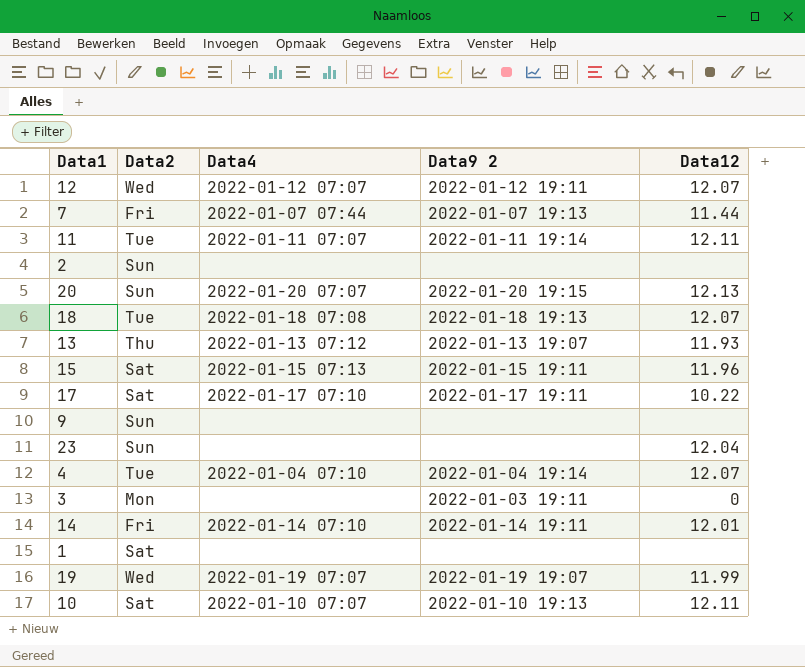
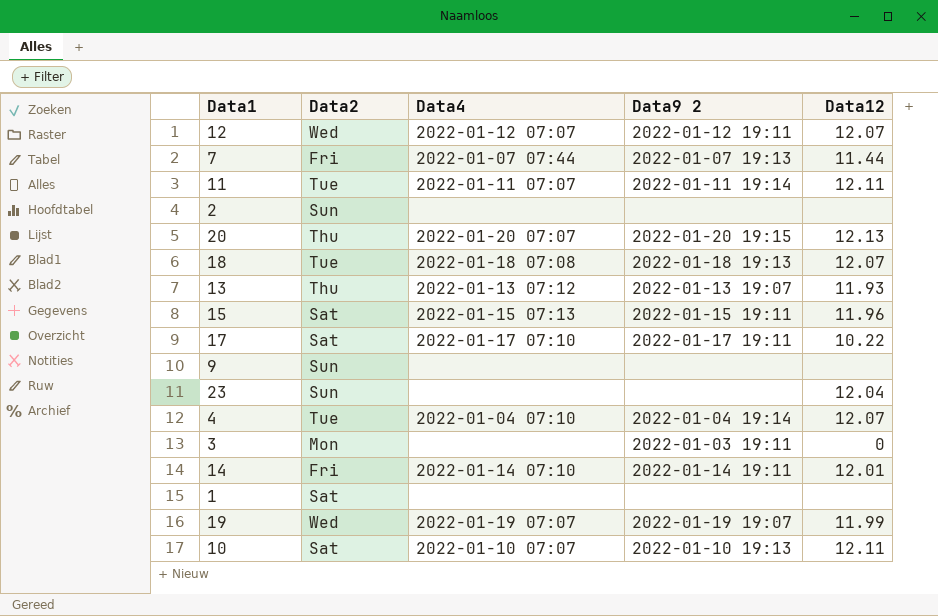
20 | Data2: Sun -> Thu

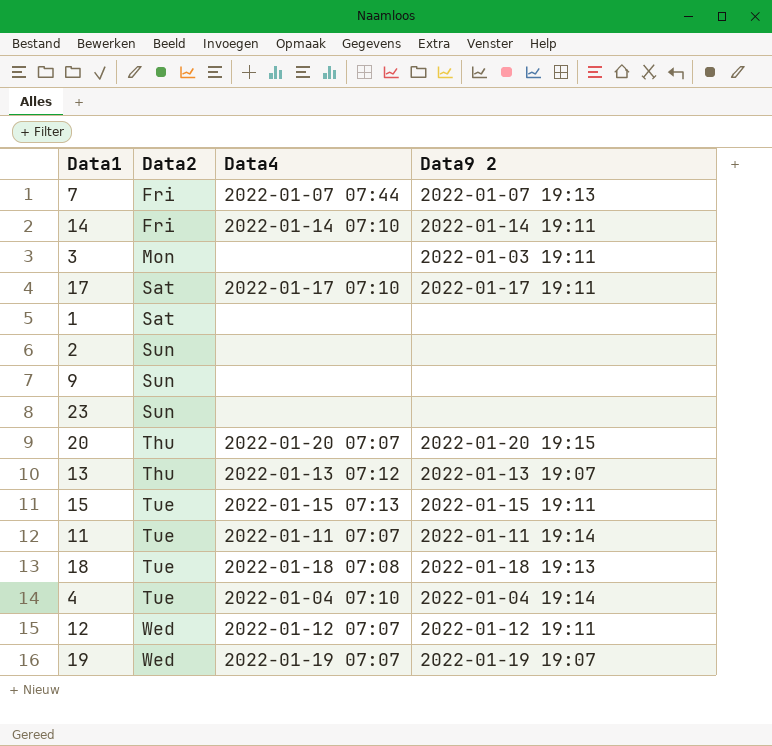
row order: none -> Data2 ascending
column Data12 | position: 5 -> none
row 10: Sat | 2022-01-10 07:07 | 2022-01-10 19:13 | 12.11 -> none
15 | Data2: Sat -> Tue

